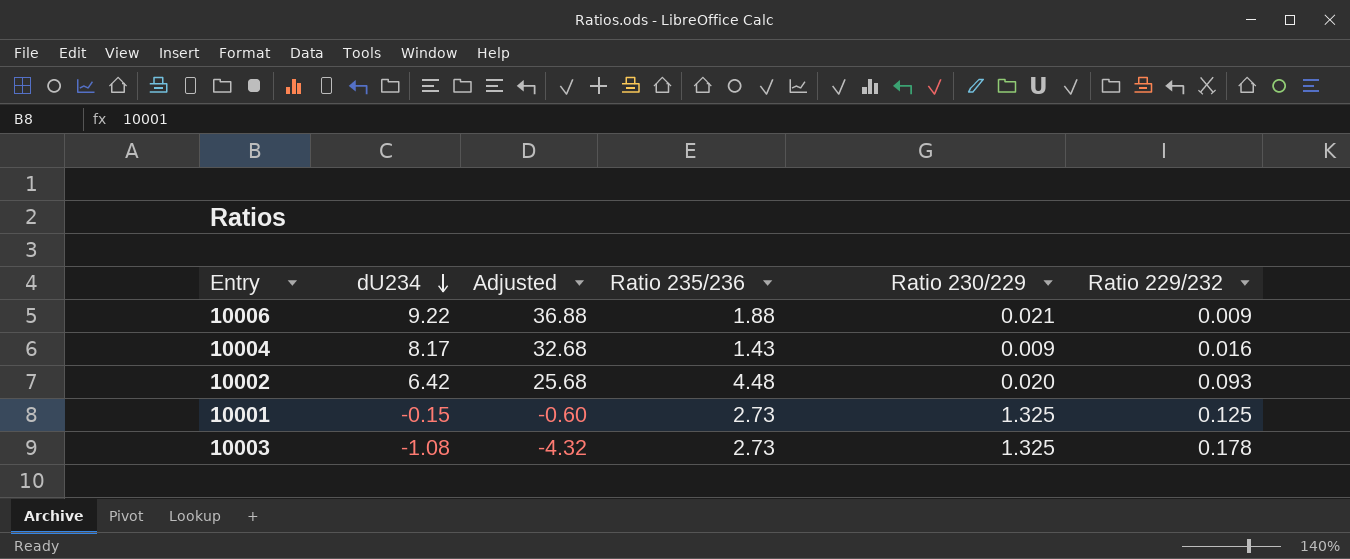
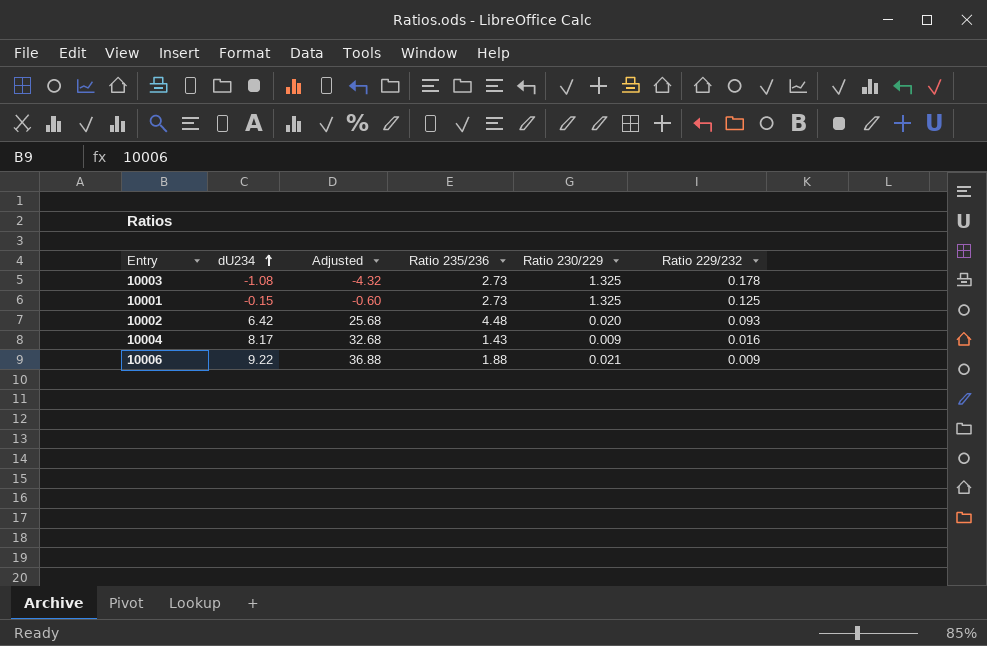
row order: dU234 descending -> dU234 ascending

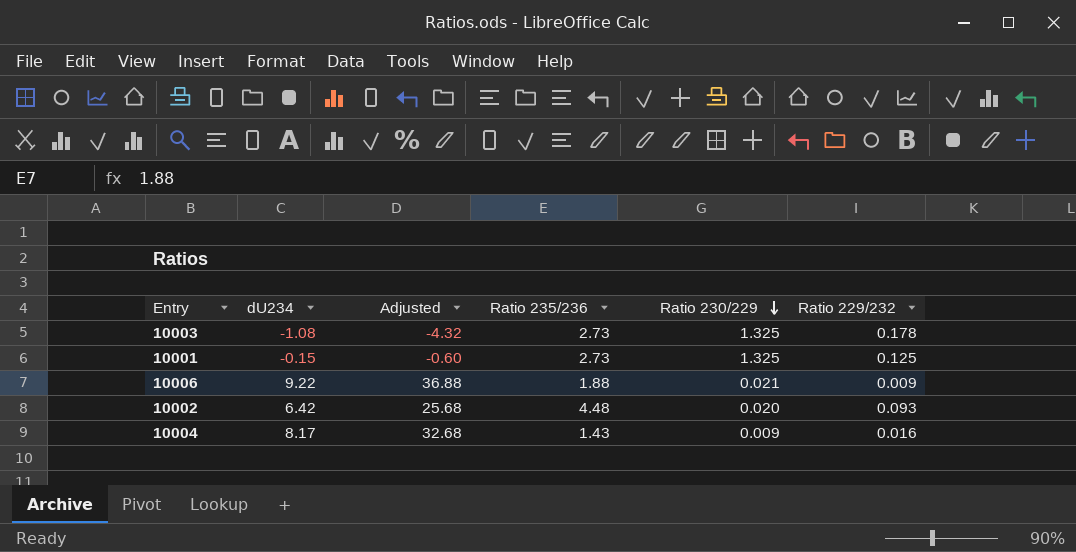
row order: dU234 ascending -> Ratio 230/229 descending

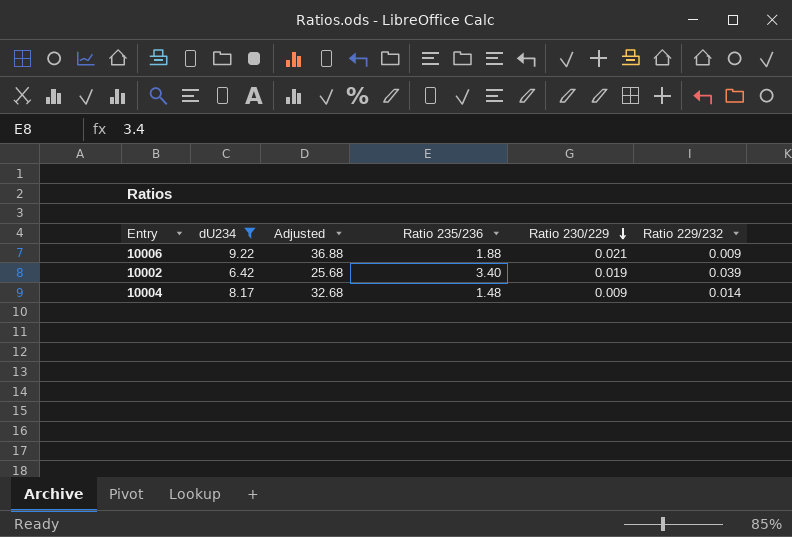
filter: none -> dU234 >= 6.42
10002 | Ratio 235/236: 4.48 -> 3.40
10002 | Ratio 230/229: 0.020 -> 0.019
10002 | Ratio 229/232: 0.093 -> 0.039
10004 | Ratio 235/236: 1.43 -> 1.48
10004 | Ratio 229/232: 0.016 -> 0.014

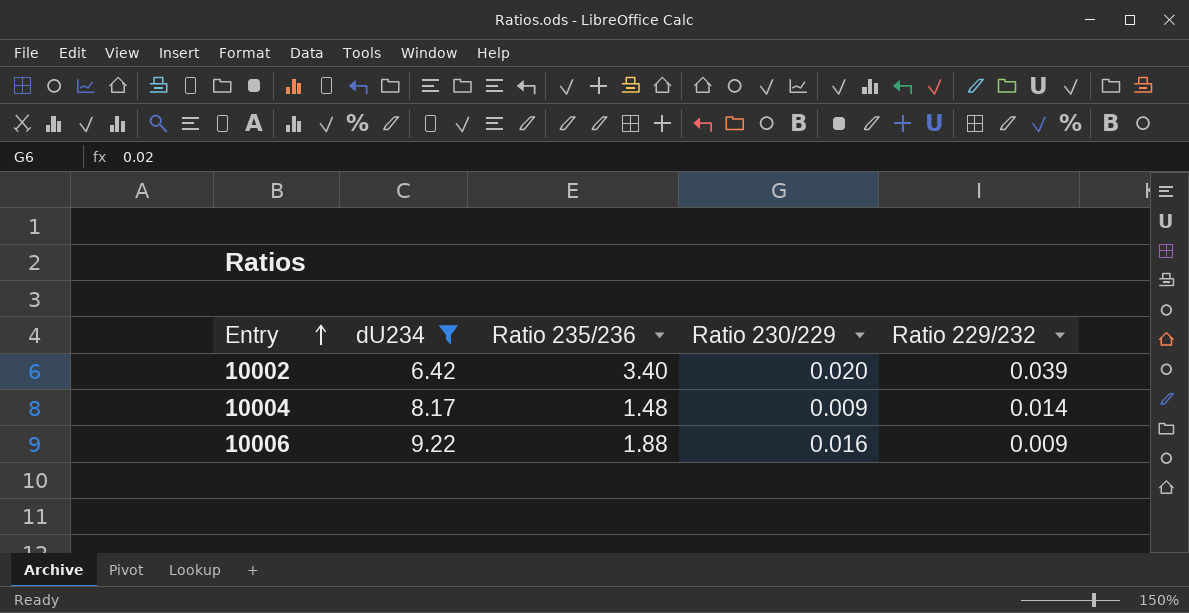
row order: Ratio 230/229 descending -> Entry ascending
column Adjusted | formula: [dU234] * 4 -> none
10002 | Ratio 230/229: 0.019 -> 0.020
10006 | Ratio 230/229: 0.021 -> 0.016

